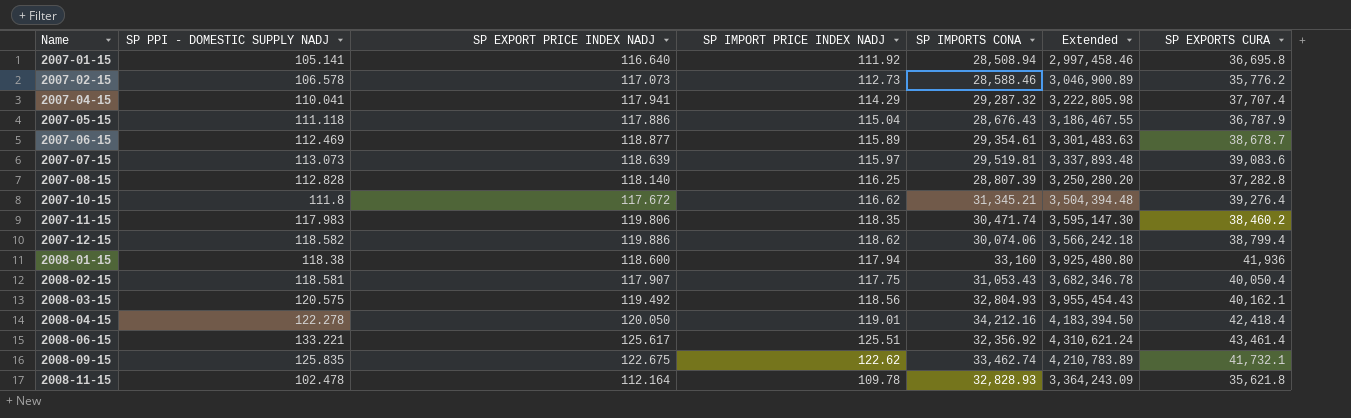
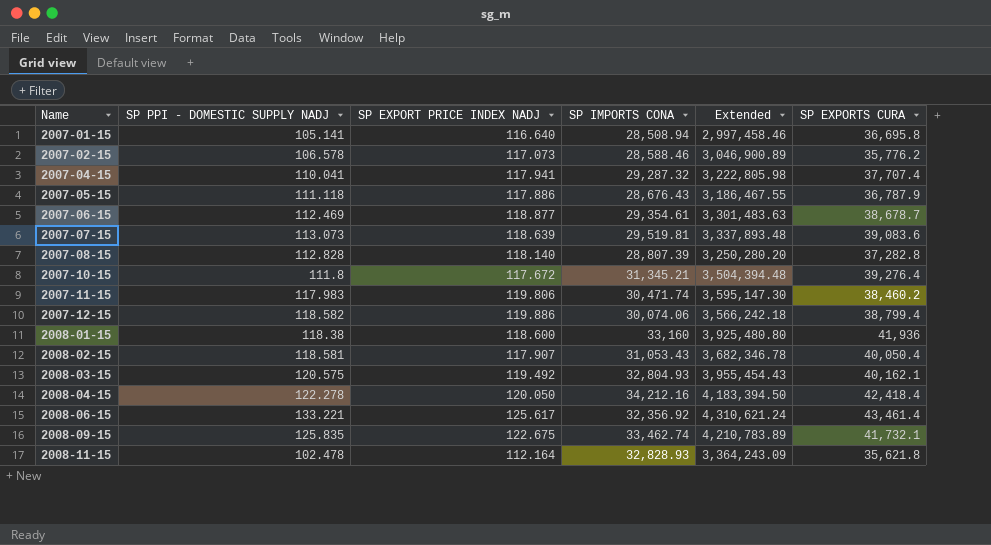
column SP IMPORT PRICE INDEX NADJ | position: 4 -> none

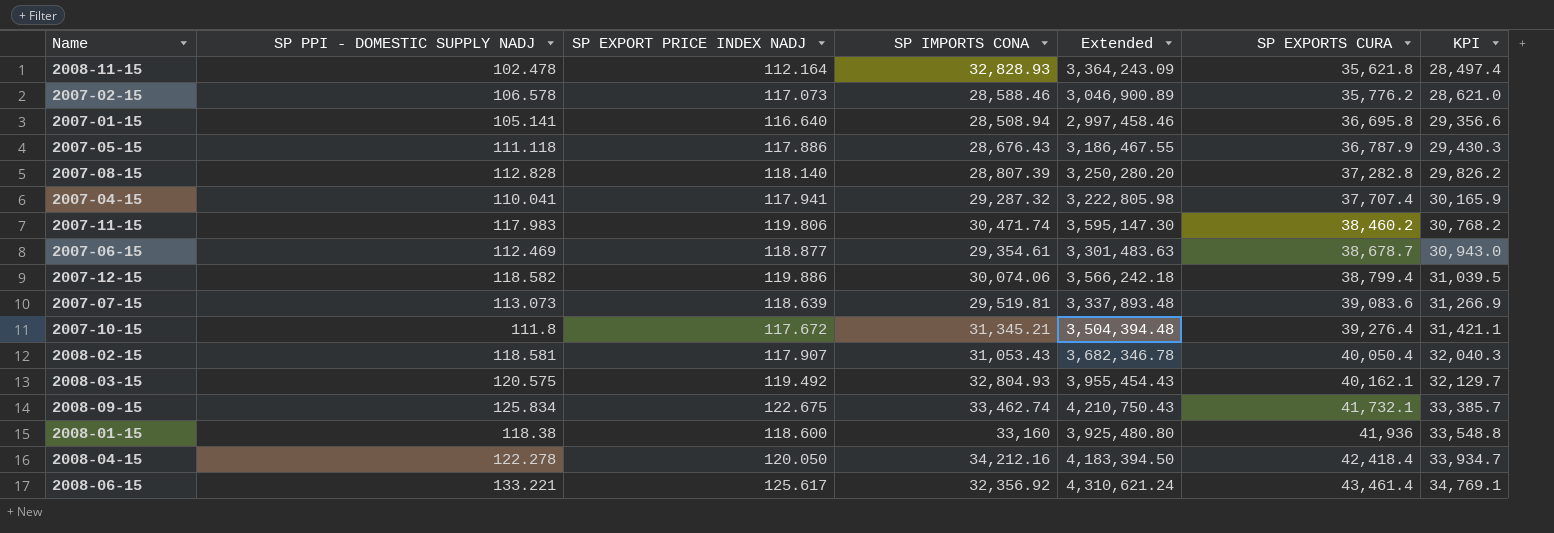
row order: Name ascending -> SP EXPORTS CURA ascending
column KPI | formula: none -> [SP EXPORTS CURA] * 0.8
2008-09-15 | SP PPI - DOMESTIC SUPPLY NADJ: 125.835 -> 125.834
2008-09-15 | Extended: 4,210,783.89 -> 4,210,750.43

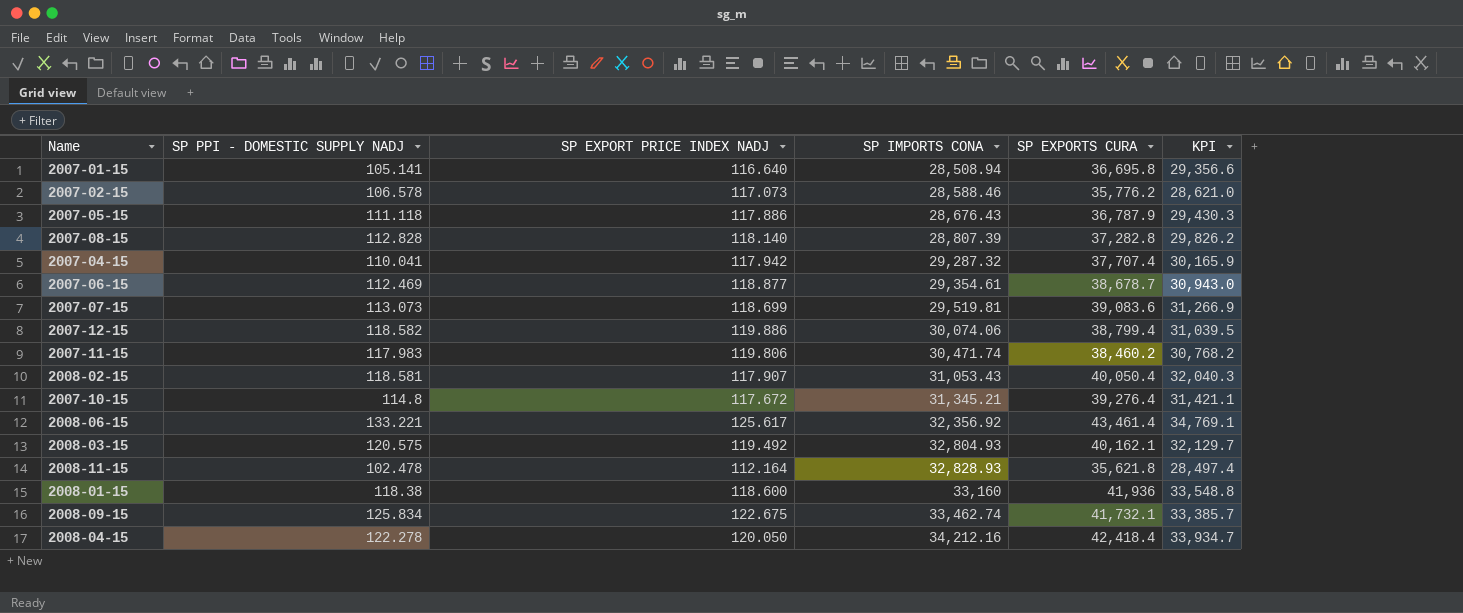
row order: SP EXPORTS CURA ascending -> SP IMPORTS CONA ascending
column Extended | formula: [SP PPI - DOMESTIC SUPPLY NADJ] * [SP IMPORTS CONA] -> none
2007-04-15 | SP EXPORT PRICE INDEX NADJ: 117.941 -> 117.942
2007-07-15 | SP EXPORT PRICE INDEX NADJ: 118.639 -> 118.699
2007-10-15 | SP PPI - DOMESTIC SUPPLY NADJ: 111.8 -> 114.8

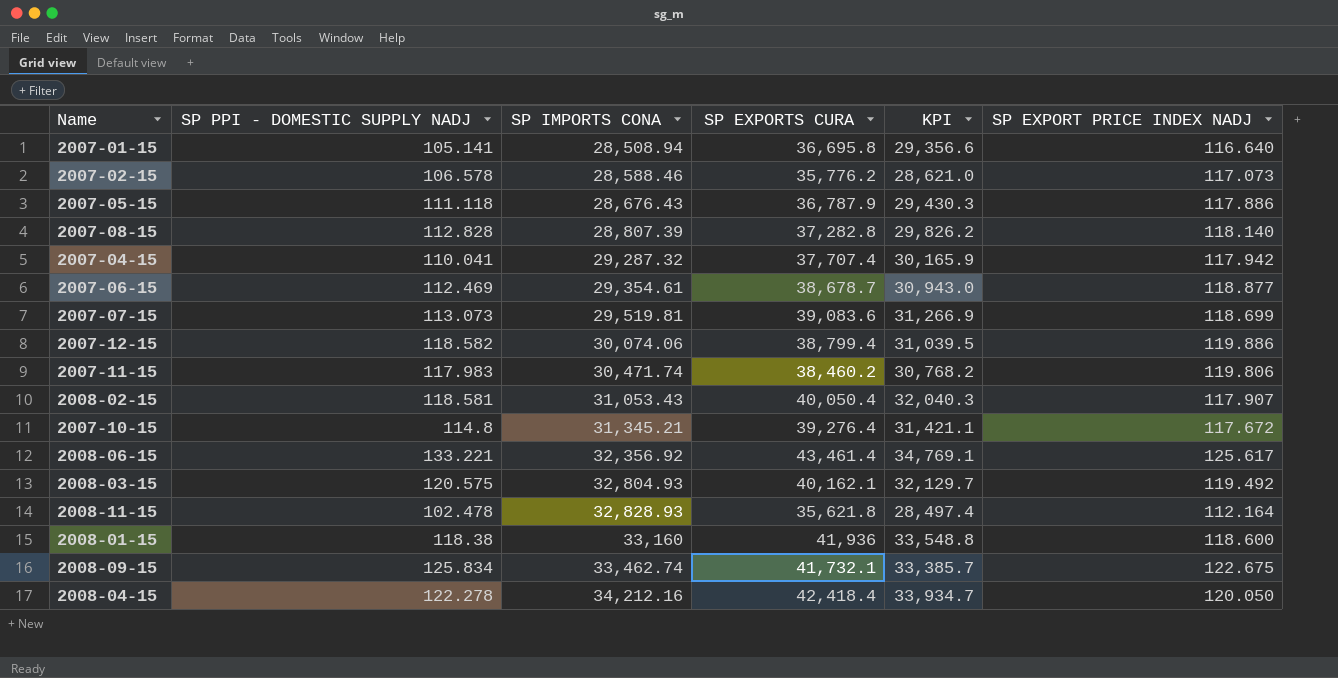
column SP EXPORT PRICE INDEX NADJ | position: 3 -> 6

